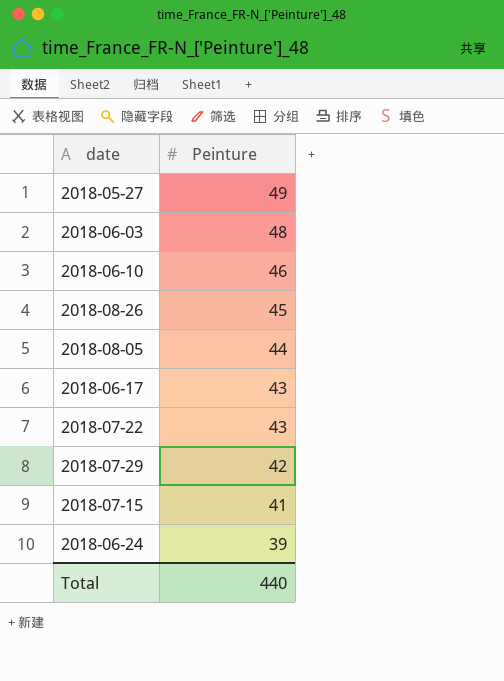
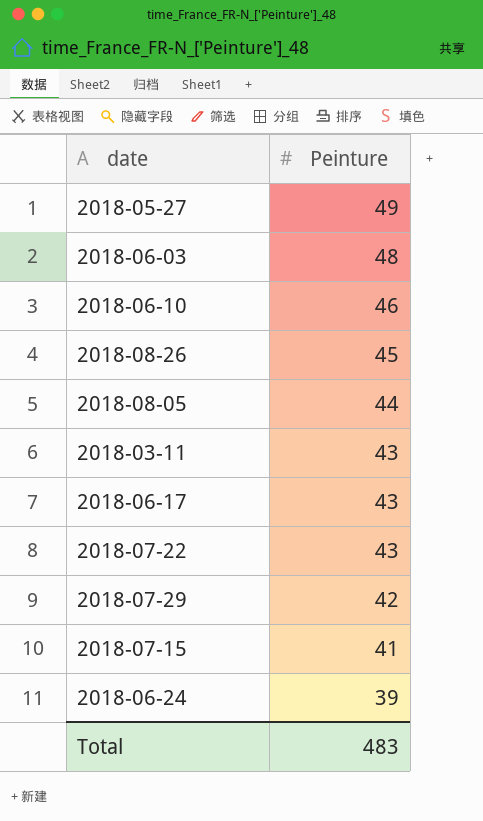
row 2018-03-11: none -> 43
Total | Peinture: 440 -> 483

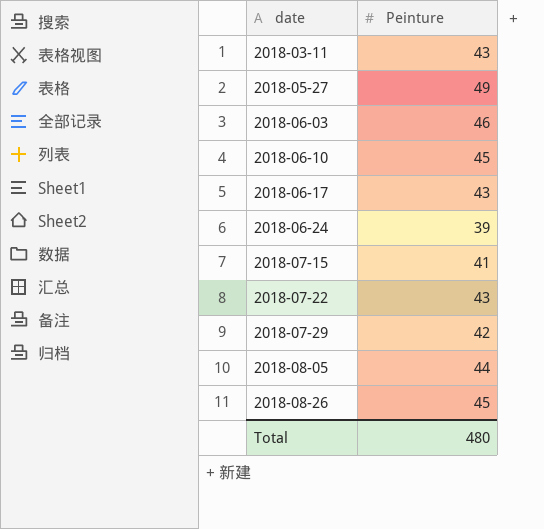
row order: Peinture descending -> date ascending
2018-06-03 | Peinture: 48 -> 46
2018-06-10 | Peinture: 46 -> 45
Total | Peinture: 483 -> 480

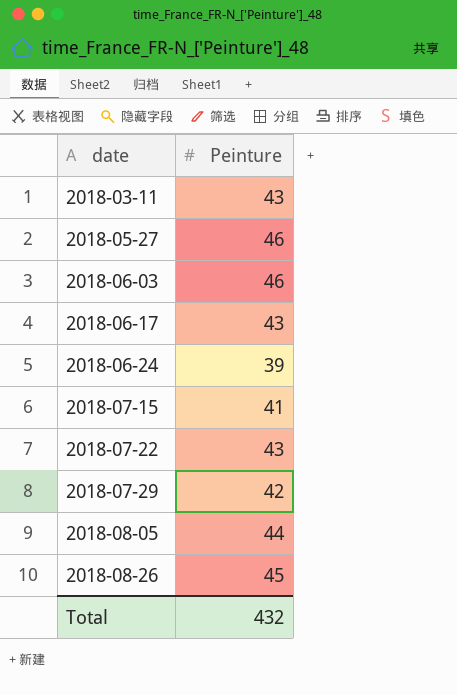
row 2018-06-10: 45 -> none
2018-05-27 | Peinture: 49 -> 46
Total | Peinture: 480 -> 432

